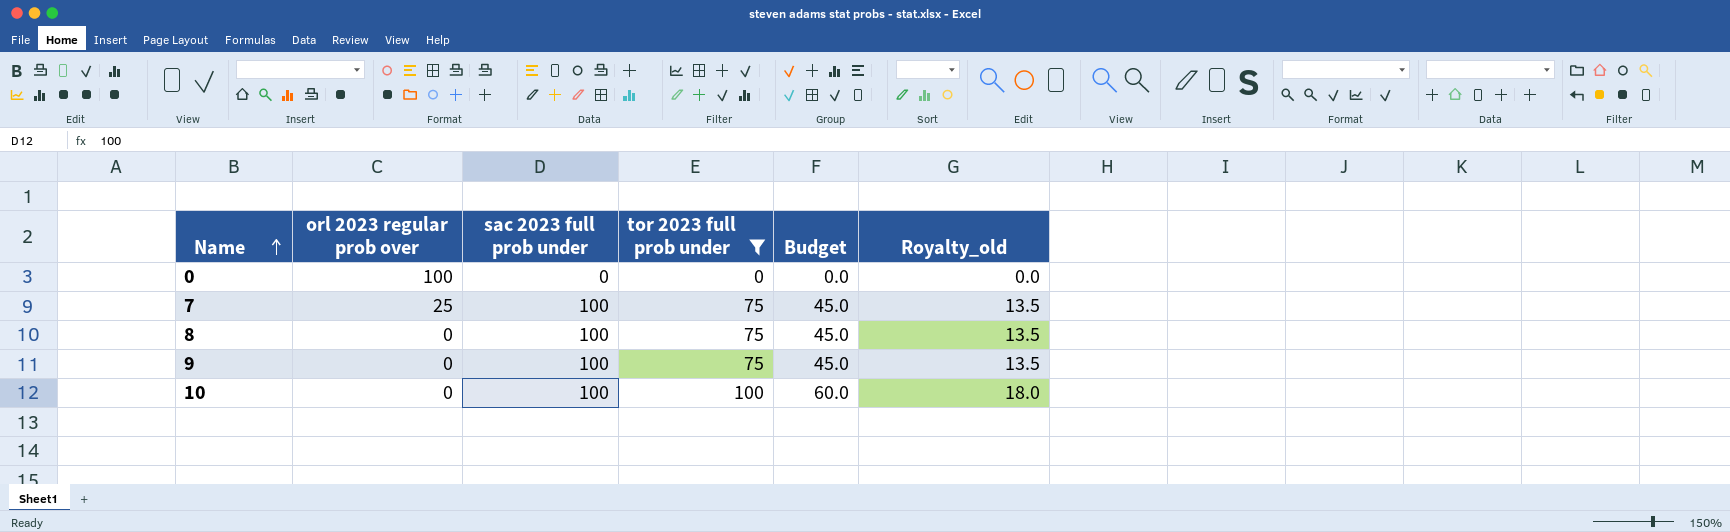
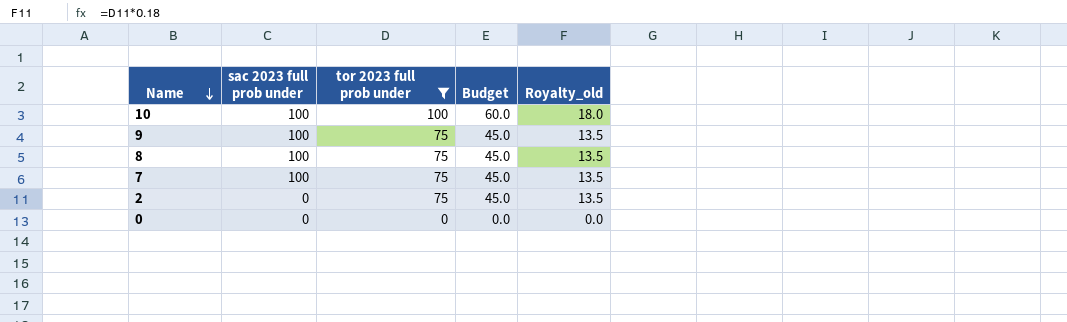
row order: Name ascending -> Name descending
column orl 2023 regular prob over | position: 2 -> none
row 2: none -> 0 | 75 | 45.0 | 13.5

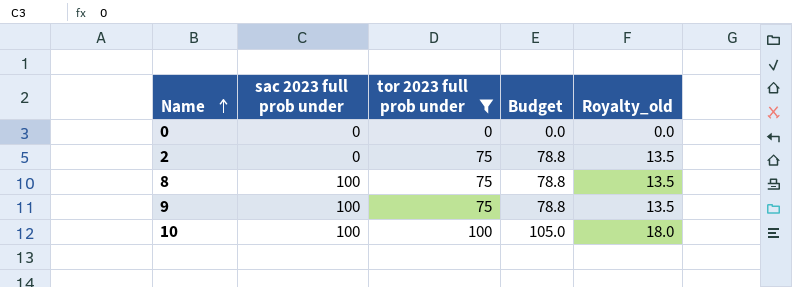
row order: Name descending -> Name ascending
column Budget | formula: [tor 2023 full prob under] * 0.6 -> [tor 2023 full prob under] * 1.05
row 7: 100 | 75 | 45.0 | 13.5 -> none

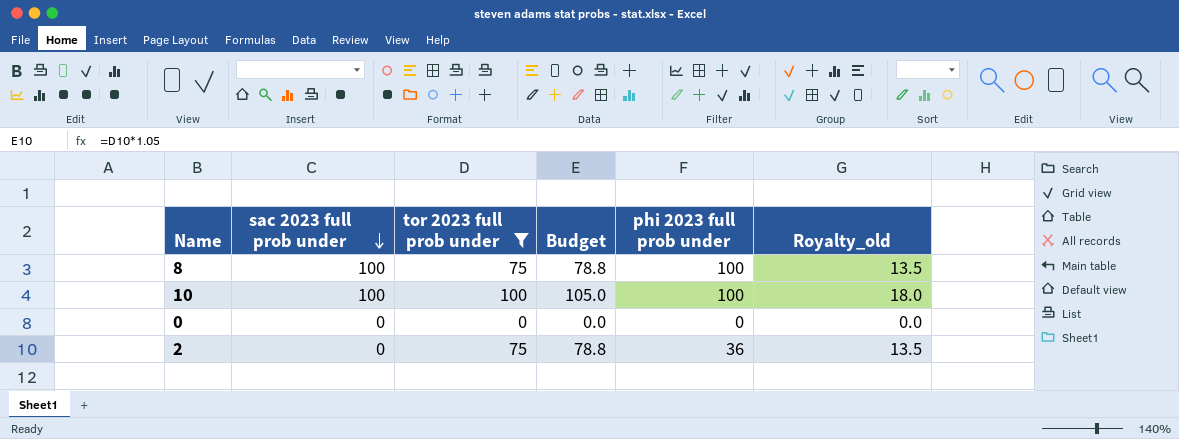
row order: Name ascending -> sac 2023 full prob under descending
column phi 2023 full prob under | position: none -> 5
row 9: 100 | 75 | 78.8 | 13.5 -> none

